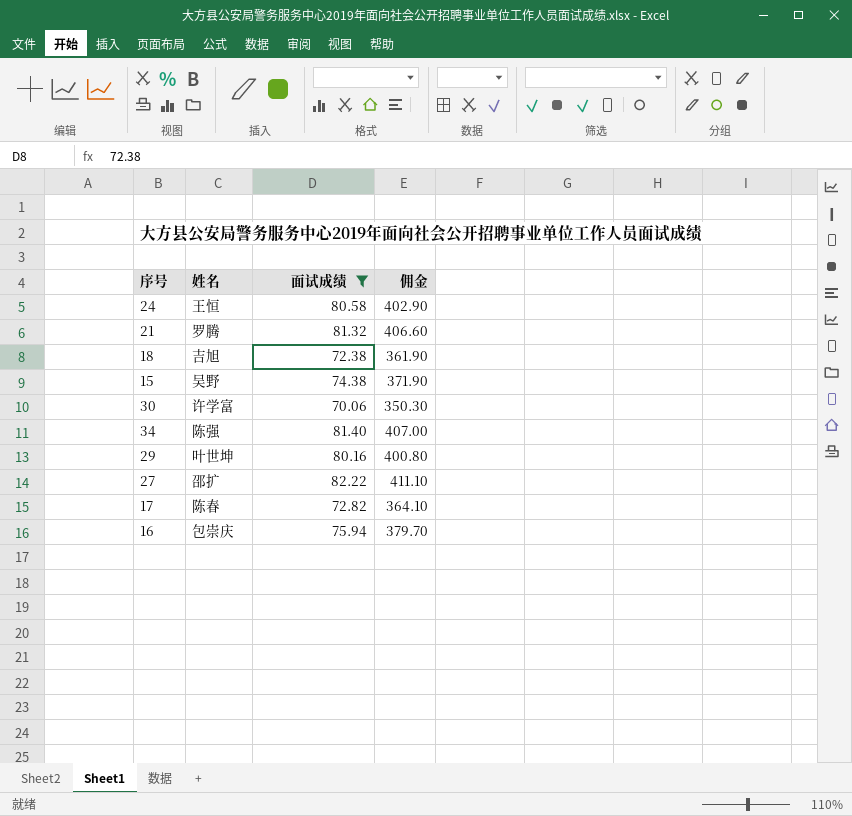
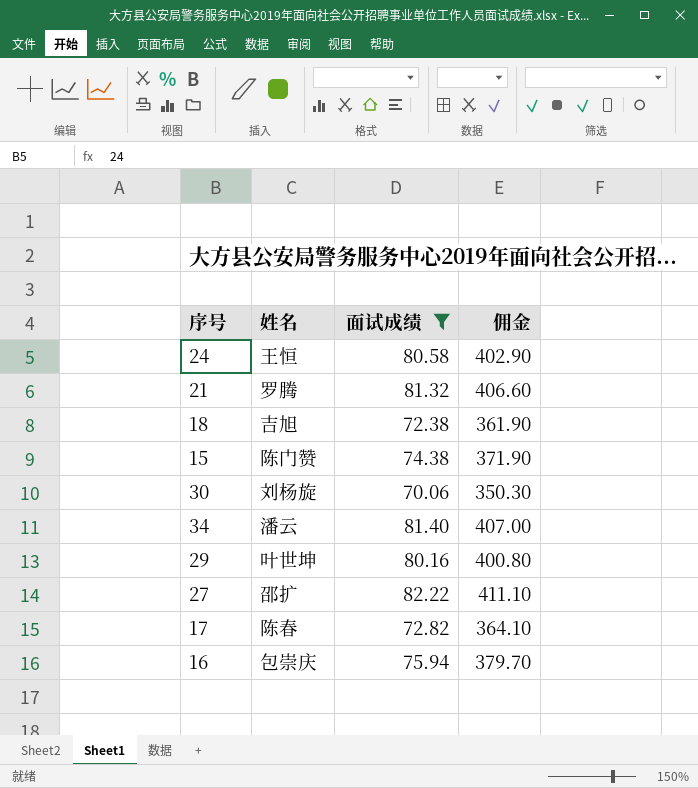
15 | 姓名: 吴野 -> 陈门赞
30 | 姓名: 许学富 -> 刘杨旋
34 | 姓名: 陈强 -> 潘云

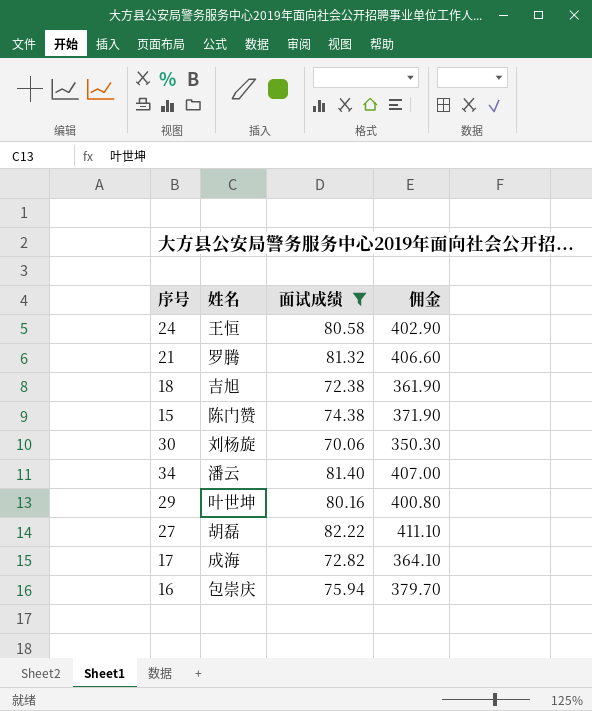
27 | 姓名: 邵扩 -> 胡磊
17 | 姓名: 陈春 -> 成海

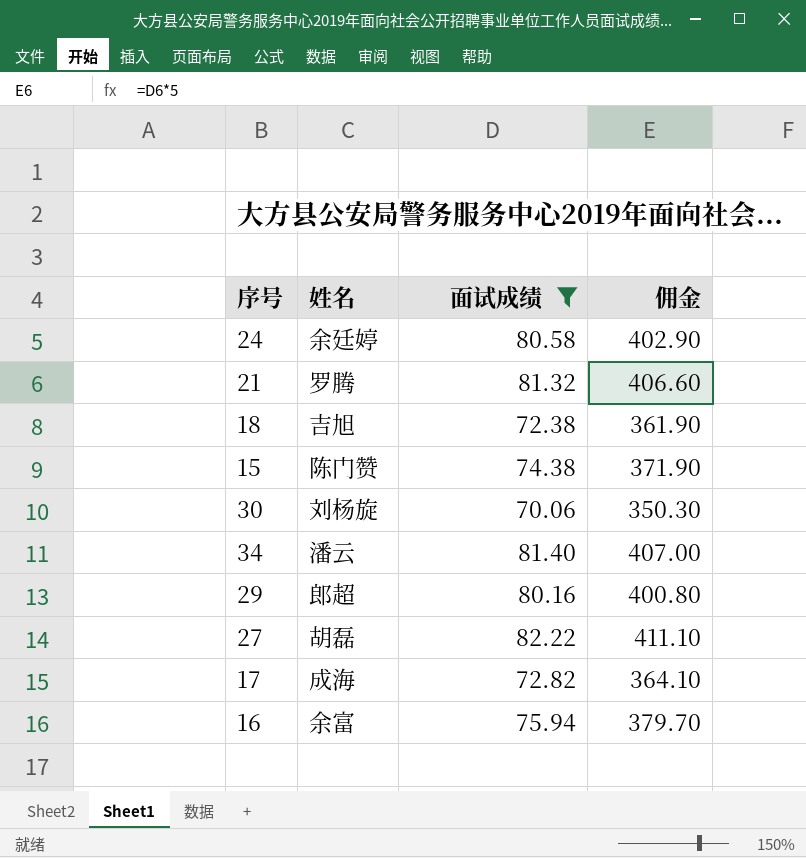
24 | 姓名: 王恒 -> 余廷婷
29 | 姓名: 叶世坤 -> 郎超
16 | 姓名: 包崇庆 -> 余富

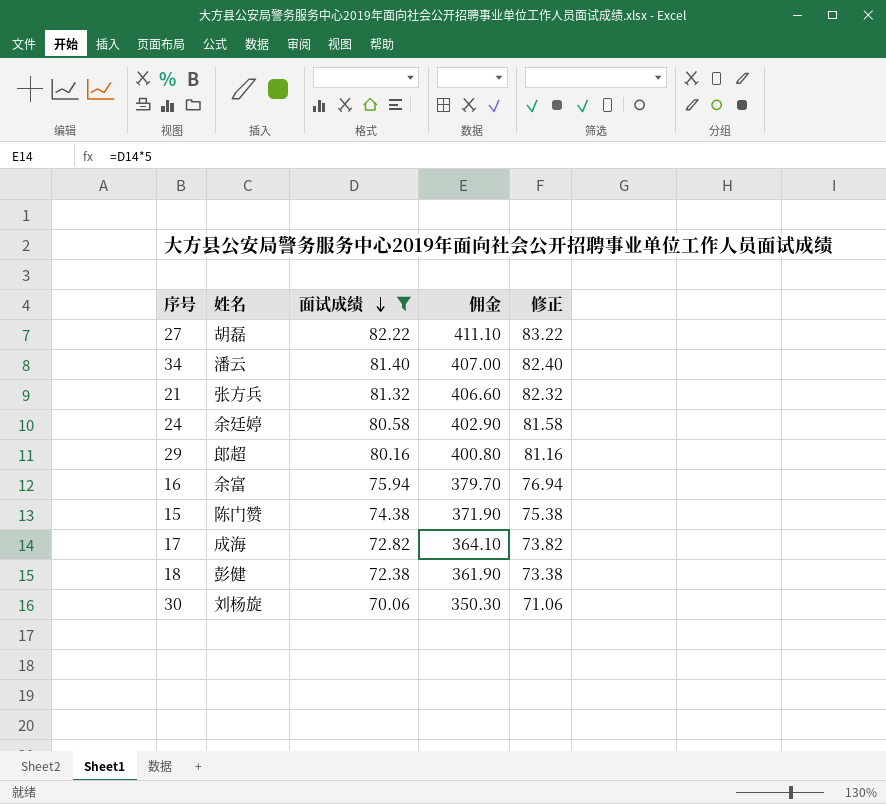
row order: none -> 面试成绩 descending
column 修正 | formula: none -> [面试成绩] + 1
21 | 姓名: 罗腾 -> 张方兵
18 | 姓名: 吉旭 -> 彭健

